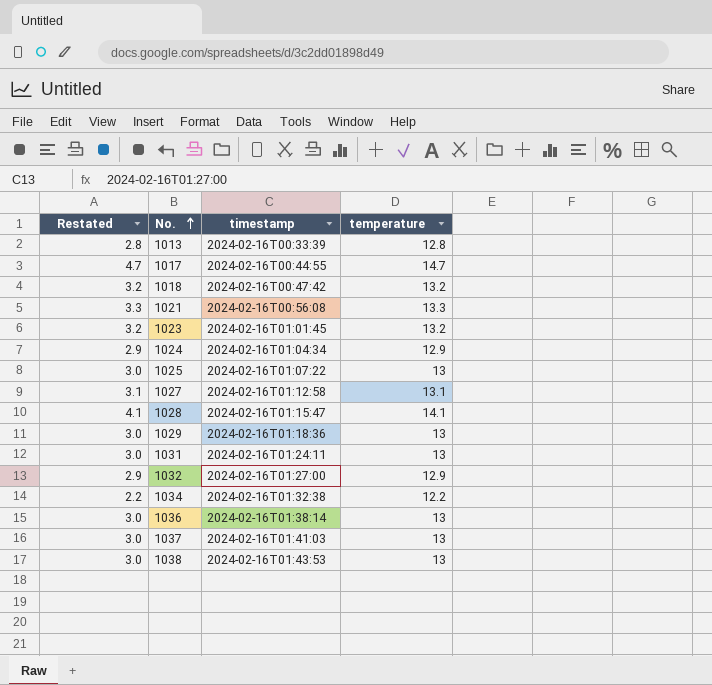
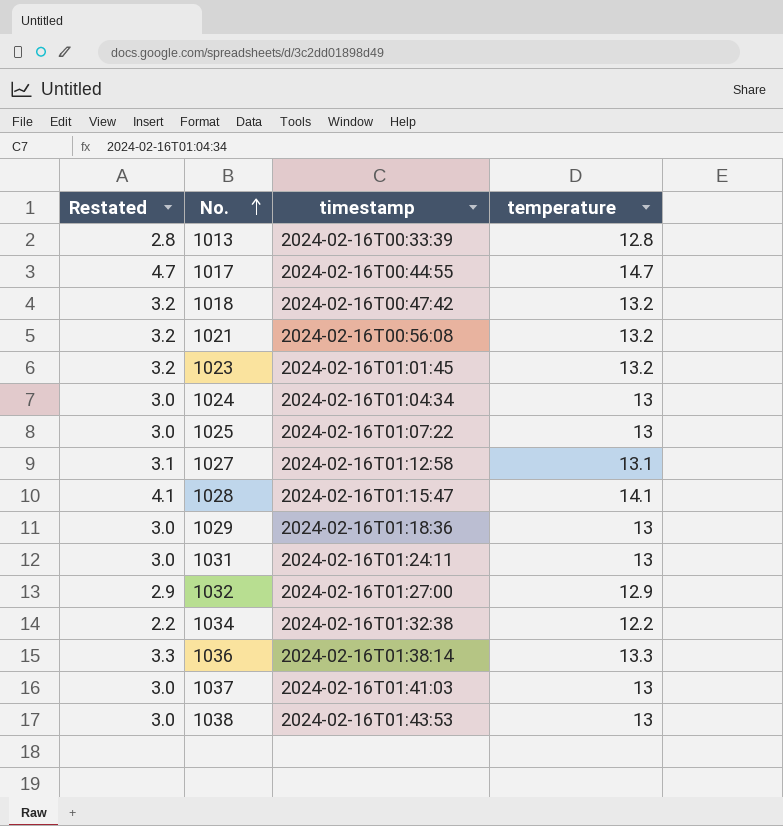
1021 | Restated: 3.3 -> 3.2
1021 | temperature: 13.3 -> 13.2
1024 | Restated: 2.9 -> 3.0
1024 | temperature: 12.9 -> 13
1036 | Restated: 3.0 -> 3.3
1036 | temperature: 13 -> 13.3

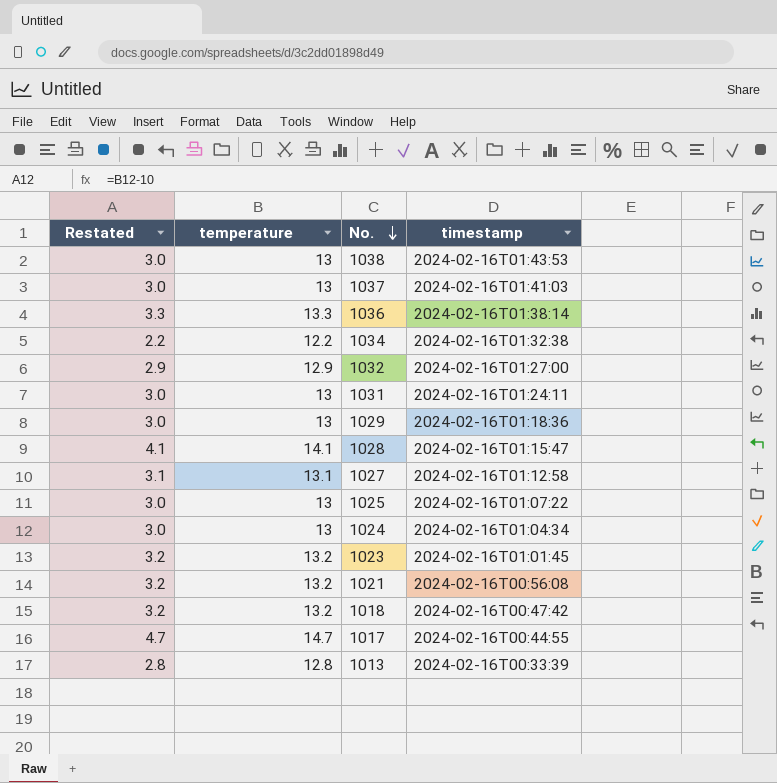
row order: No. ascending -> No. descending
column temperature | position: 4 -> 2

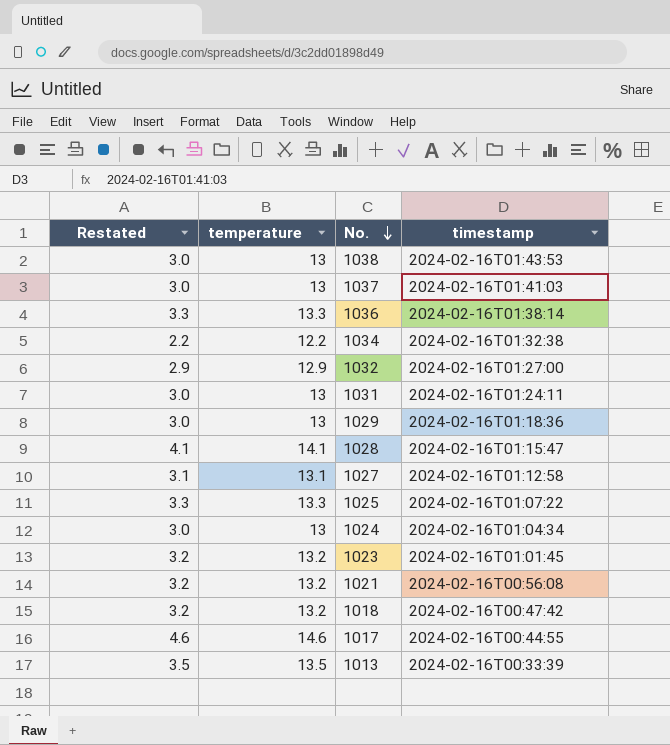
1025 | Restated: 3.0 -> 3.3
1025 | temperature: 13 -> 13.3
1017 | Restated: 4.7 -> 4.6
1017 | temperature: 14.7 -> 14.6
1013 | Restated: 2.8 -> 3.5
1013 | temperature: 12.8 -> 13.5

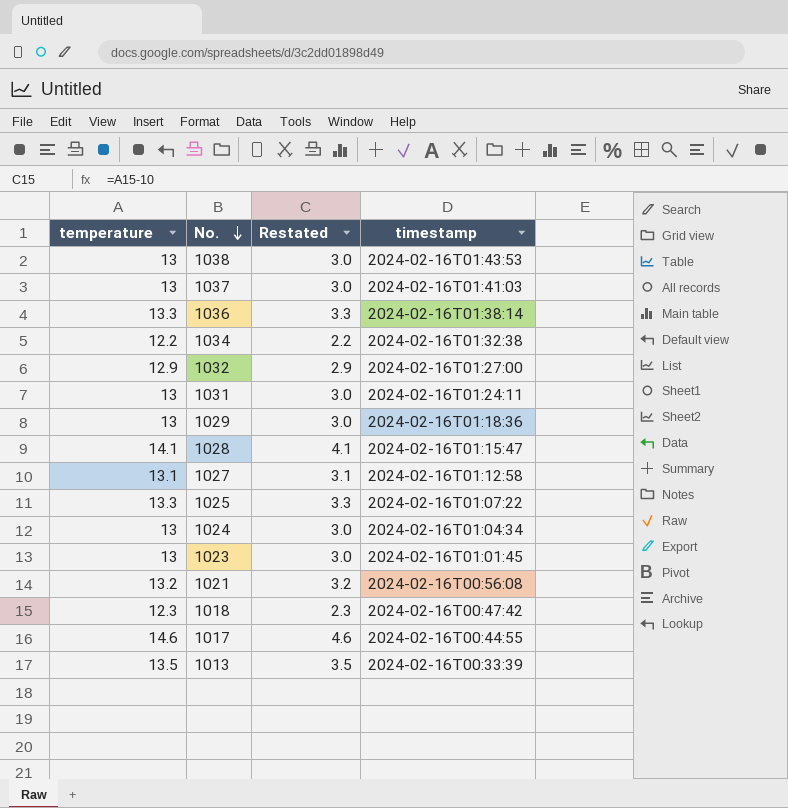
column Restated | position: 1 -> 3
1023 | temperature: 13.2 -> 13
1023 | Restated: 3.2 -> 3.0
1018 | temperature: 13.2 -> 12.3
1018 | Restated: 3.2 -> 2.3

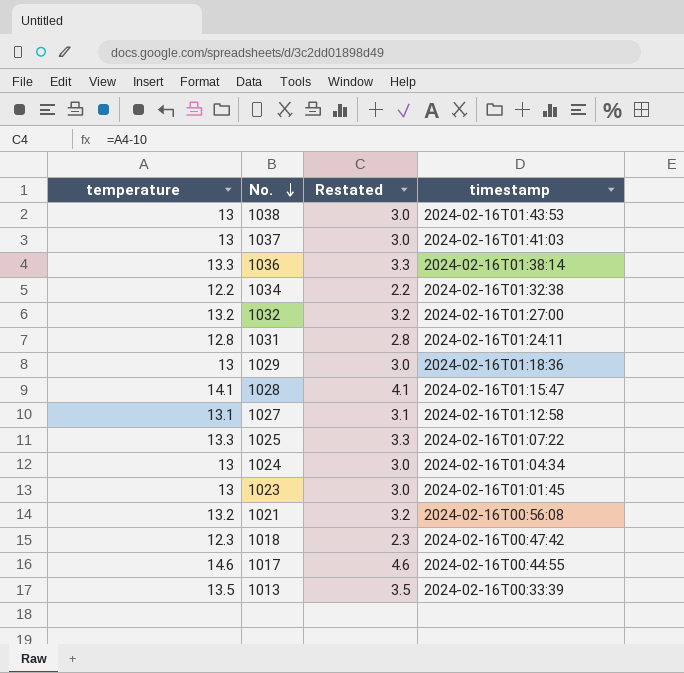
1032 | temperature: 12.9 -> 13.2
1032 | Restated: 2.9 -> 3.2
1031 | temperature: 13 -> 12.8
1031 | Restated: 3.0 -> 2.8

